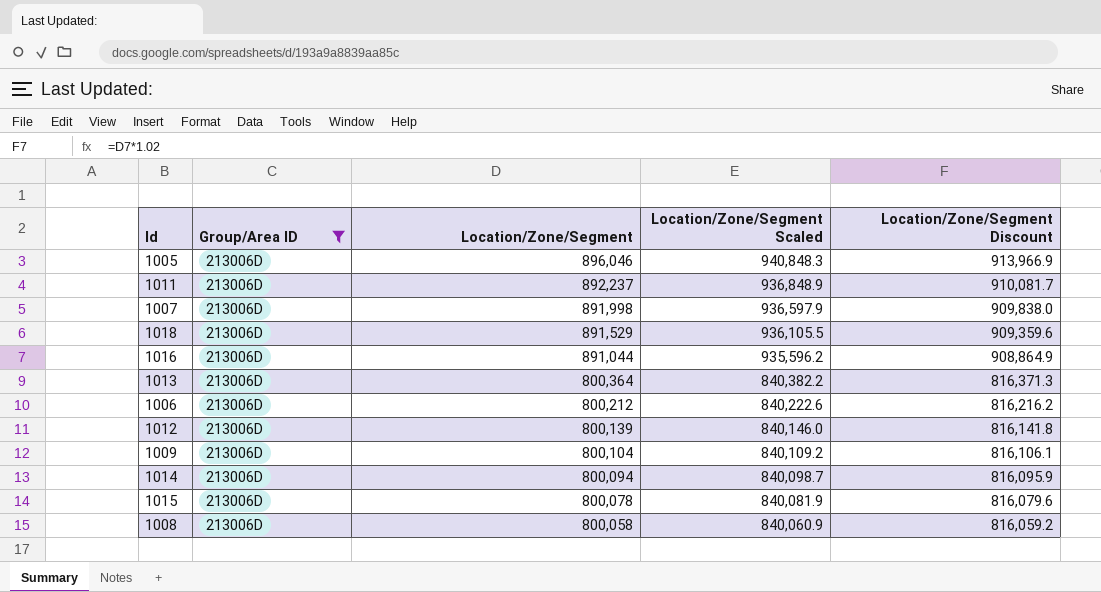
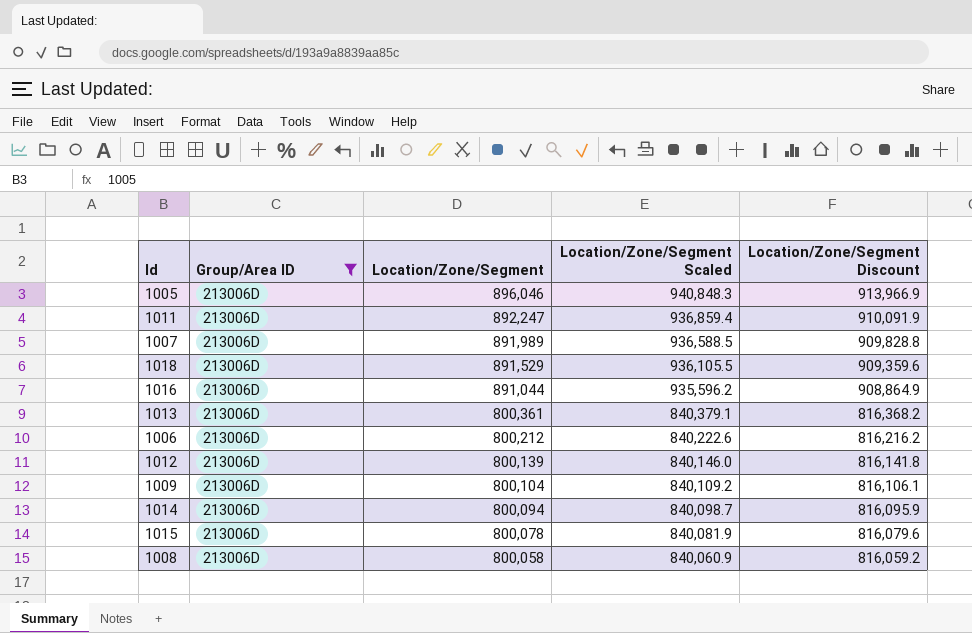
1011 | Location/Zone/Segment: 892,237 -> 892,247
1011 | Location/Zone/Segment Scaled: 936,848.9 -> 936,859.4
1011 | Location/Zone/Segment Discount: 910,081.7 -> 910,091.9
1007 | Location/Zone/Segment: 891,998 -> 891,989
1007 | Location/Zone/Segment Scaled: 936,597.9 -> 936,588.5
1007 | Location/Zone/Segment Discount: 909,838.0 -> 909,828.8
1013 | Location/Zone/Segment: 800,364 -> 800,361
1013 | Location/Zone/Segment Scaled: 840,382.2 -> 840,379.1
1013 | Location/Zone/Segment Discount: 816,371.3 -> 816,368.2

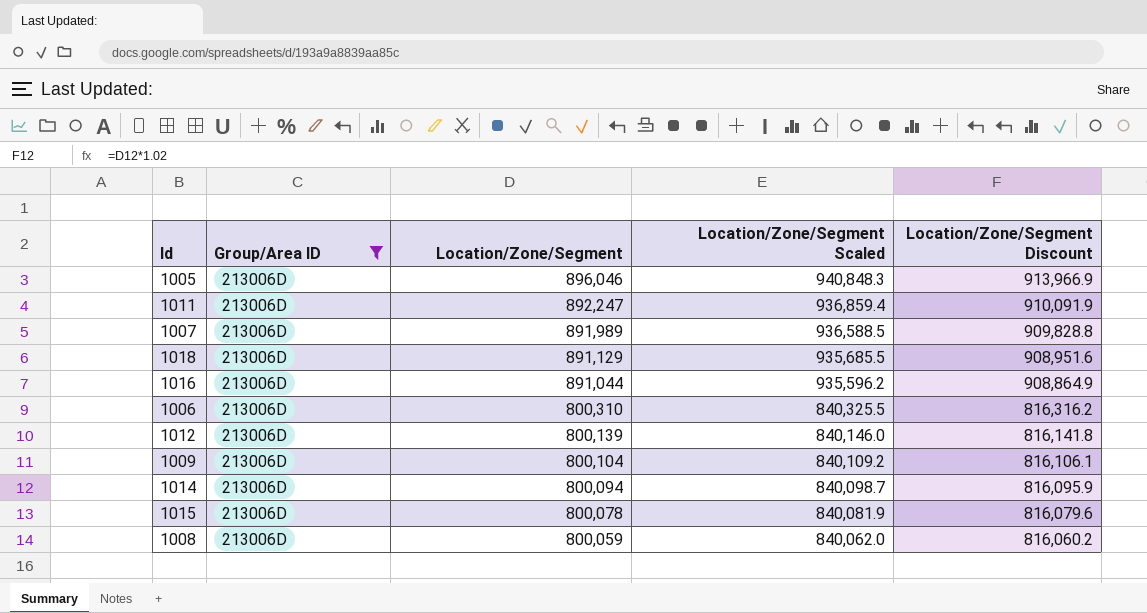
row 1013: 213006D | 800,361 | 840,379.1 | 816,368.2 -> none
1018 | Location/Zone/Segment: 891,529 -> 891,129
1018 | Location/Zone/Segment Scaled: 936,105.5 -> 935,685.5
1018 | Location/Zone/Segment Discount: 909,359.6 -> 908,951.6
1006 | Location/Zone/Segment: 800,212 -> 800,310
1006 | Location/Zone/Segment Scaled: 840,222.6 -> 840,325.5
1006 | Location/Zone/Segment Discount: 816,216.2 -> 816,316.2
1008 | Location/Zone/Segment: 800,058 -> 800,059
1008 | Location/Zone/Segment Scaled: 840,060.9 -> 840,062.0
1008 | Location/Zone/Segment Discount: 816,059.2 -> 816,060.2

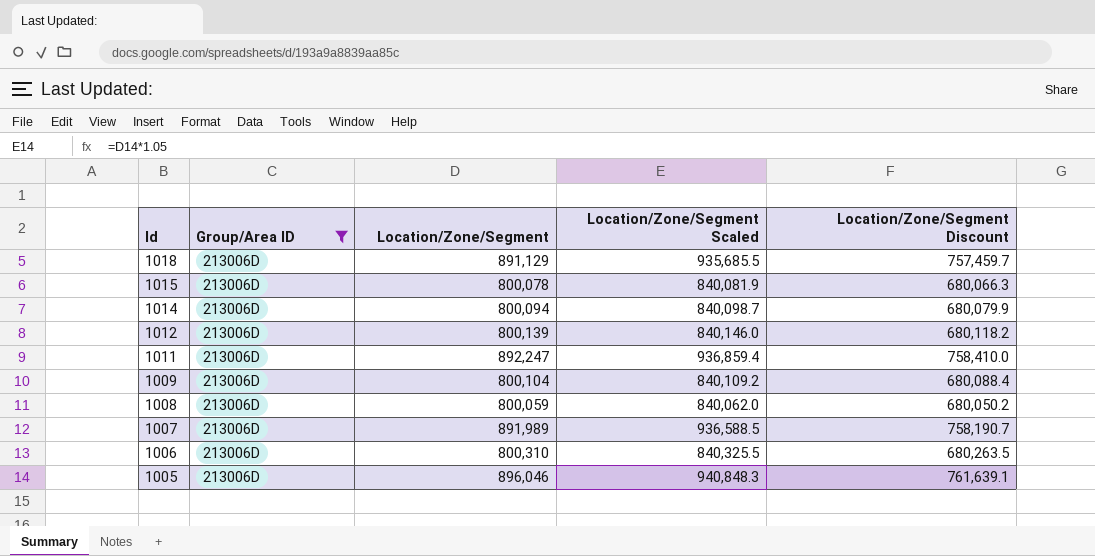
row order: Location/Zone/Segment descending -> Id descending
column Location/Zone/Segment Discount | formula: [Location/Zone/Segment] * 1.02 -> [Location/Zone/Segment] * 0.85
row 1016: 213006D | 891,044 | 935,596.2 | 908,864.9 -> none

